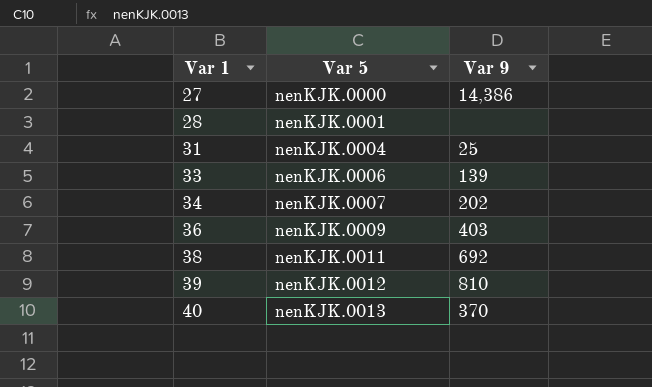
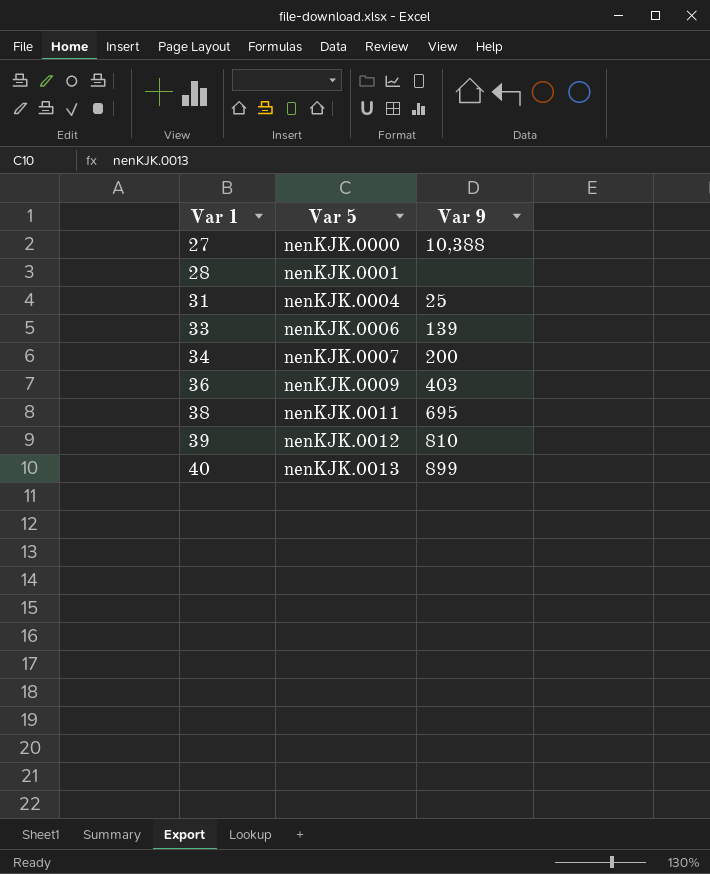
27 | Var 9: 14,386 -> 10,388
34 | Var 9: 202 -> 200
38 | Var 9: 692 -> 695
40 | Var 9: 370 -> 899

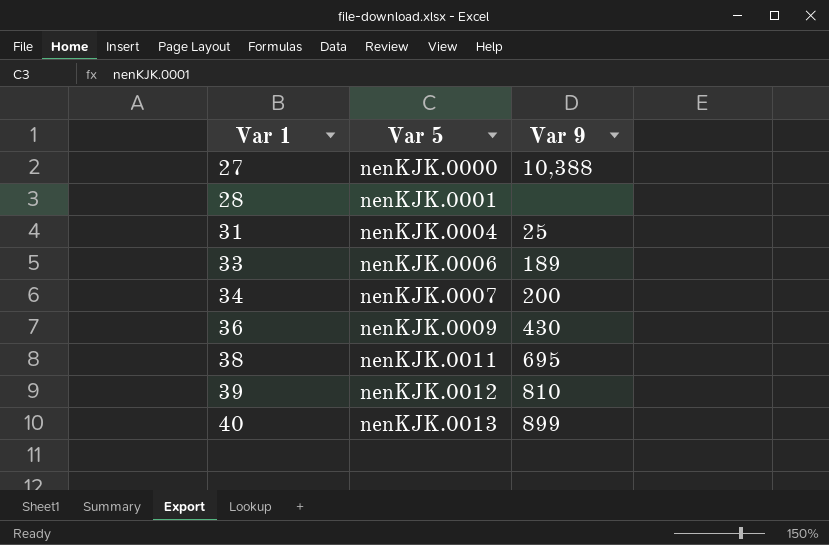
33 | Var 9: 139 -> 189
36 | Var 9: 403 -> 430

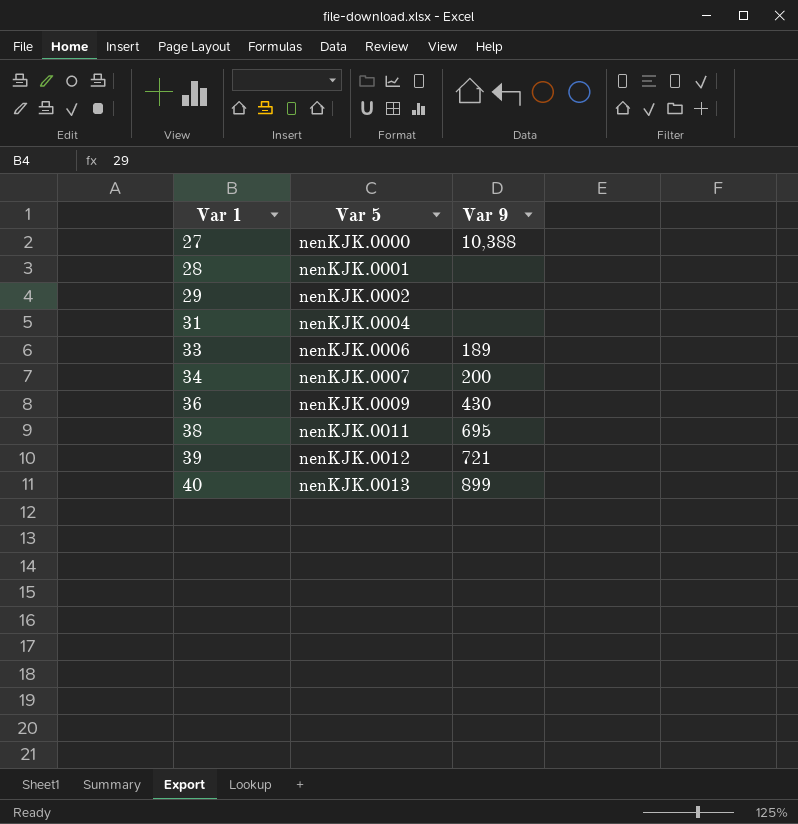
row 29: none -> nenKJK.0002 | none
31 | Var 9: 25 -> none
39 | Var 9: 810 -> 721

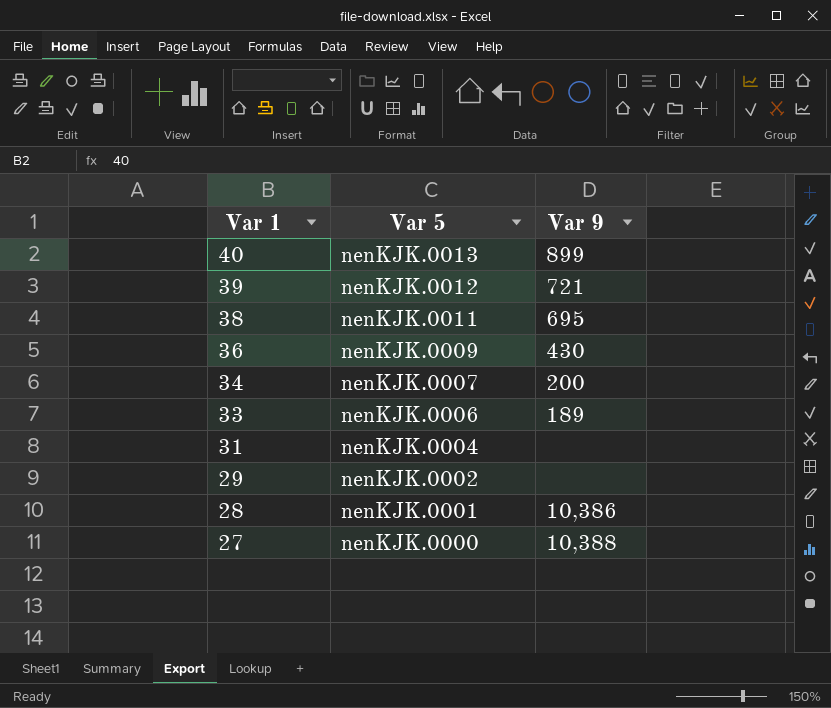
row order: Var 1 ascending -> Var 1 descending
28 | Var 9: none -> 10,386

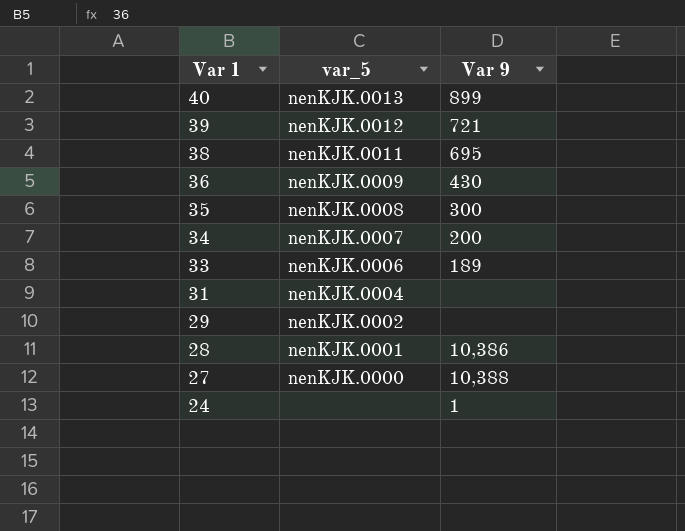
column name: Var 5 -> var_5
row 35: none -> nenKJK.0008 | 300
row 24: none -> none | 1

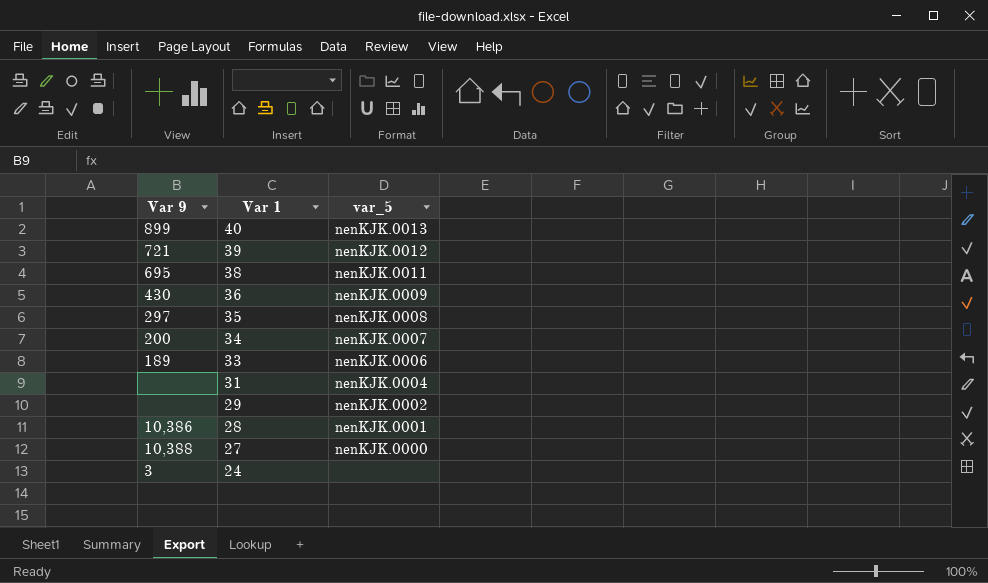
column Var 9 | position: 3 -> 1
35 | Var 9: 300 -> 297
24 | Var 9: 1 -> 3

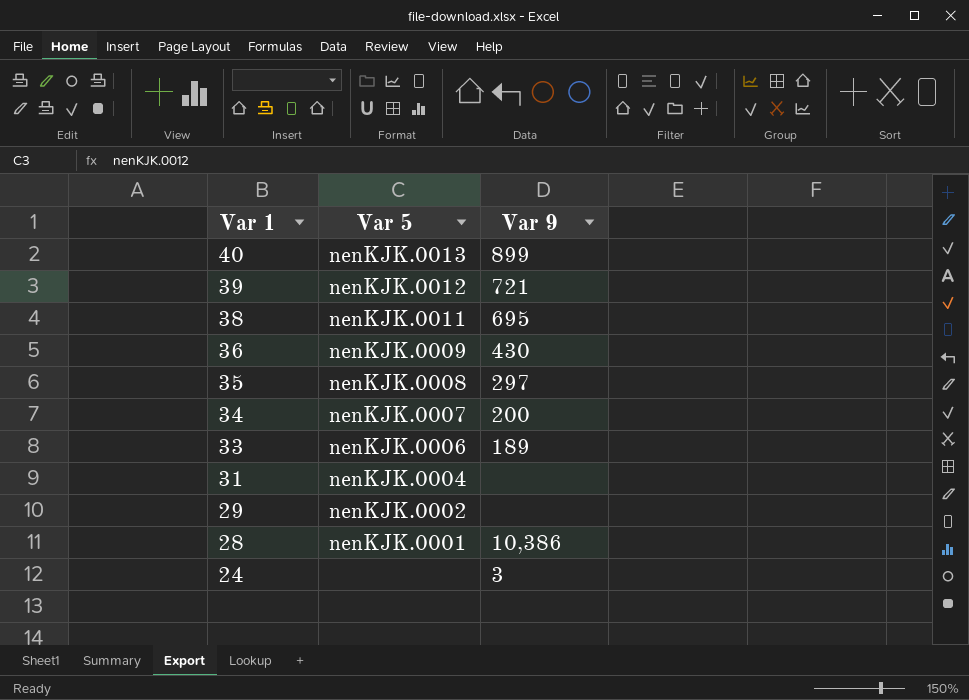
column name: var_5 -> Var 5
column Var 9 | position: 1 -> 3
row 27: 10,388 | nenKJK.0000 -> none

